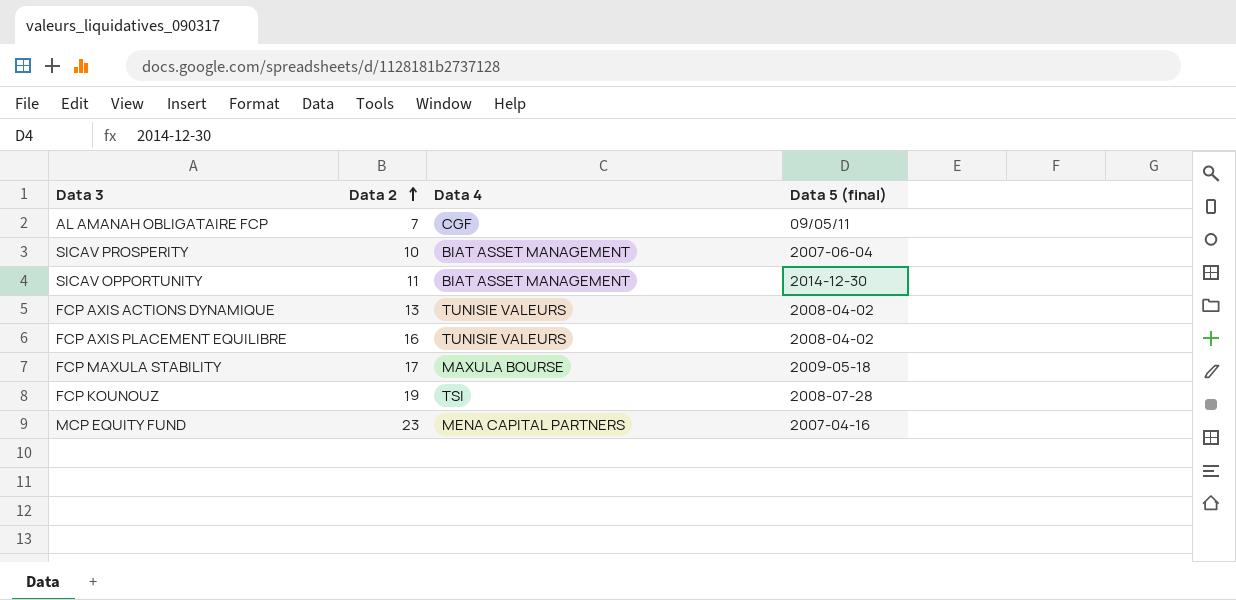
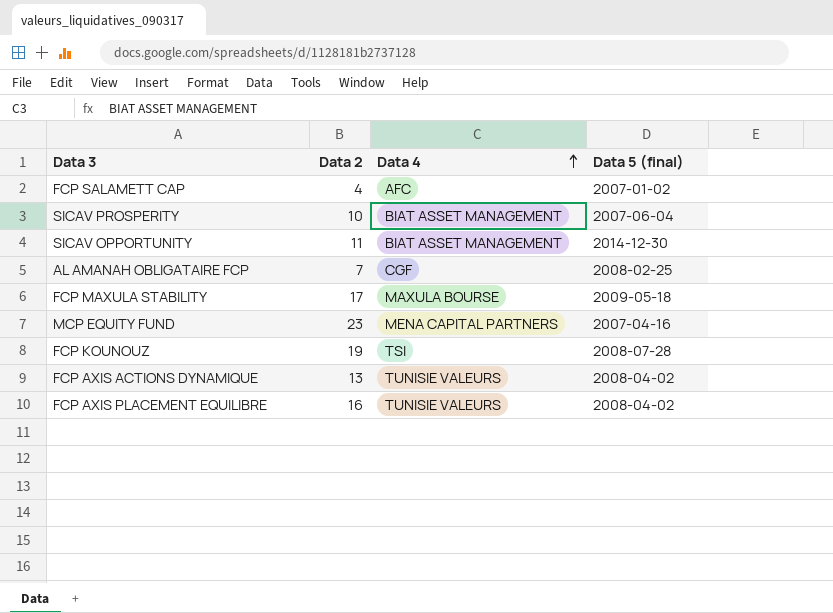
row order: Data 2 ascending -> Data 4 ascending
row FCP SALAMETT CAP: none -> 4 | AFC | 2007-01-02
AL AMANAH OBLIGATAIRE FCP | Data 5 (final): 09/05/11 -> 2008-02-25

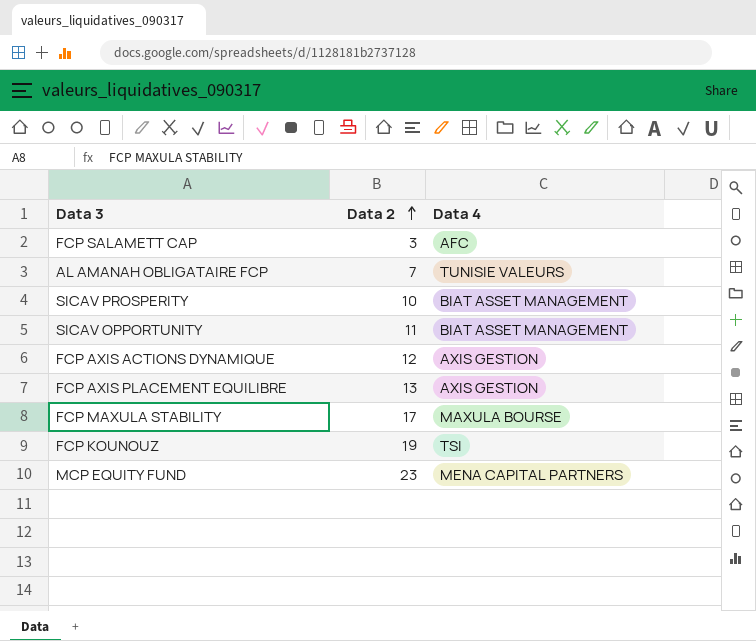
row order: Data 4 ascending -> Data 2 ascending
column Data 5 (final) | position: 4 -> none
FCP SALAMETT CAP | Data 2: 4 -> 3
AL AMANAH OBLIGATAIRE FCP | Data 4: CGF -> TUNISIE VALEURS
FCP AXIS ACTIONS DYNAMIQUE | Data 2: 13 -> 12
FCP AXIS ACTIONS DYNAMIQUE | Data 4: TUNISIE VALEURS -> AXIS GESTION
FCP AXIS PLACEMENT EQUILIBRE | Data 2: 16 -> 13
FCP AXIS PLACEMENT EQUILIBRE | Data 4: TUNISIE VALEURS -> AXIS GESTION

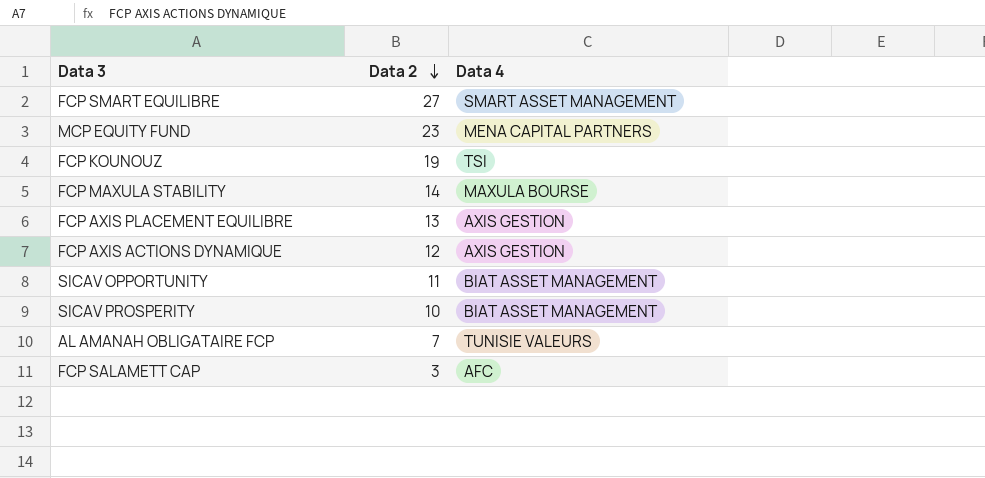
row order: Data 2 ascending -> Data 2 descending
row FCP SMART EQUILIBRE: none -> 27 | SMART ASSET MANAGEMENT
FCP MAXULA STABILITY | Data 2: 17 -> 14

